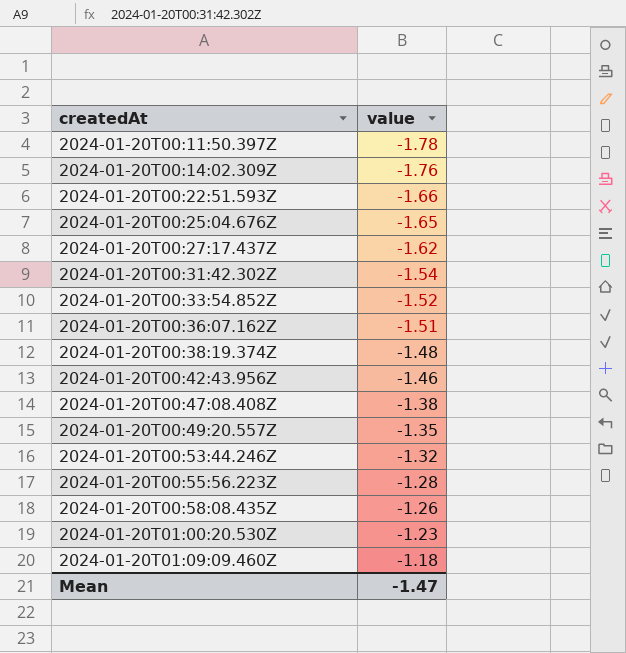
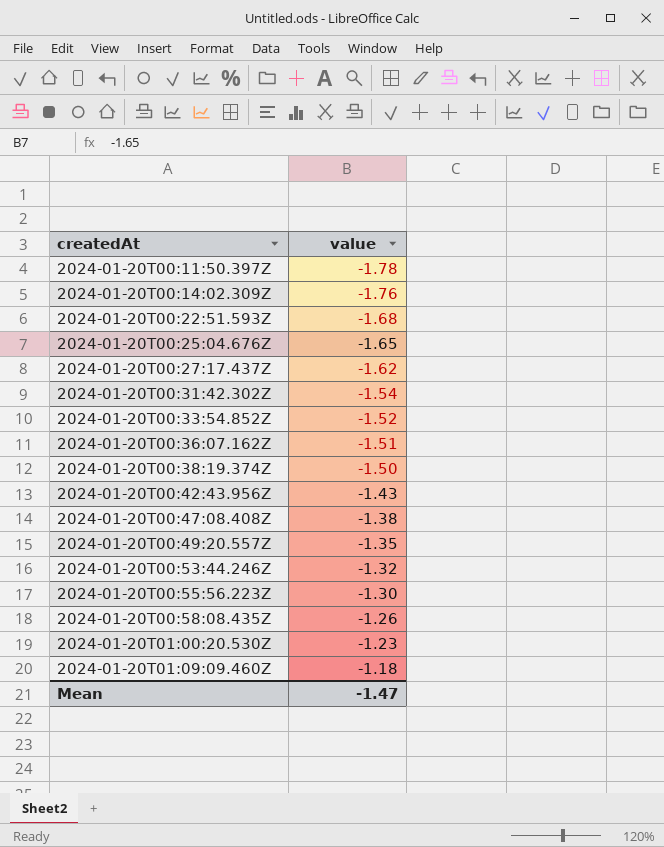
2024-01-20T00:22:51.593Z | value: -1.66 -> -1.68
2024-01-20T00:38:19.374Z | value: -1.48 -> -1.50
2024-01-20T00:42:43.956Z | value: -1.46 -> -1.43
2024-01-20T00:55:56.223Z | value: -1.28 -> -1.30

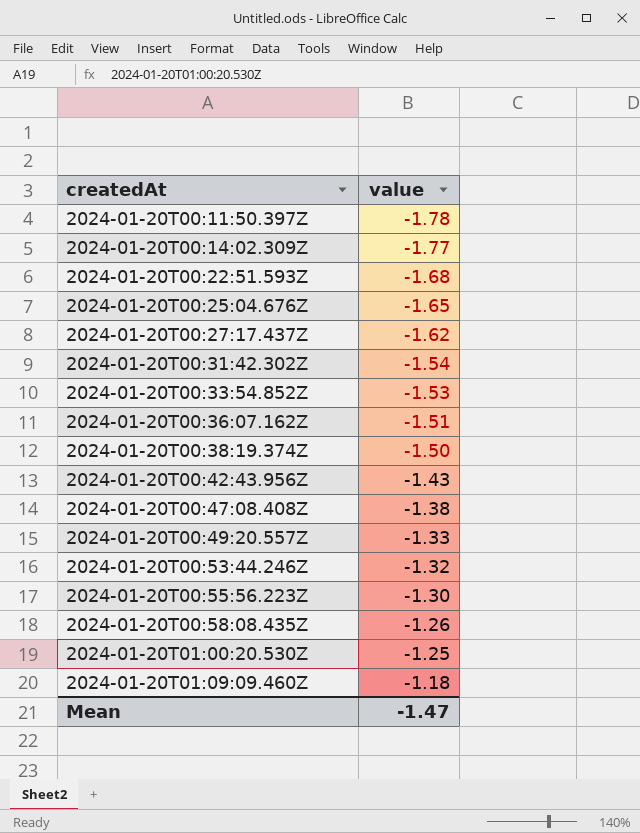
2024-01-20T00:14:02.309Z | value: -1.76 -> -1.77
2024-01-20T00:33:54.852Z | value: -1.52 -> -1.53
2024-01-20T00:49:20.557Z | value: -1.35 -> -1.33
2024-01-20T01:00:20.530Z | value: -1.23 -> -1.25

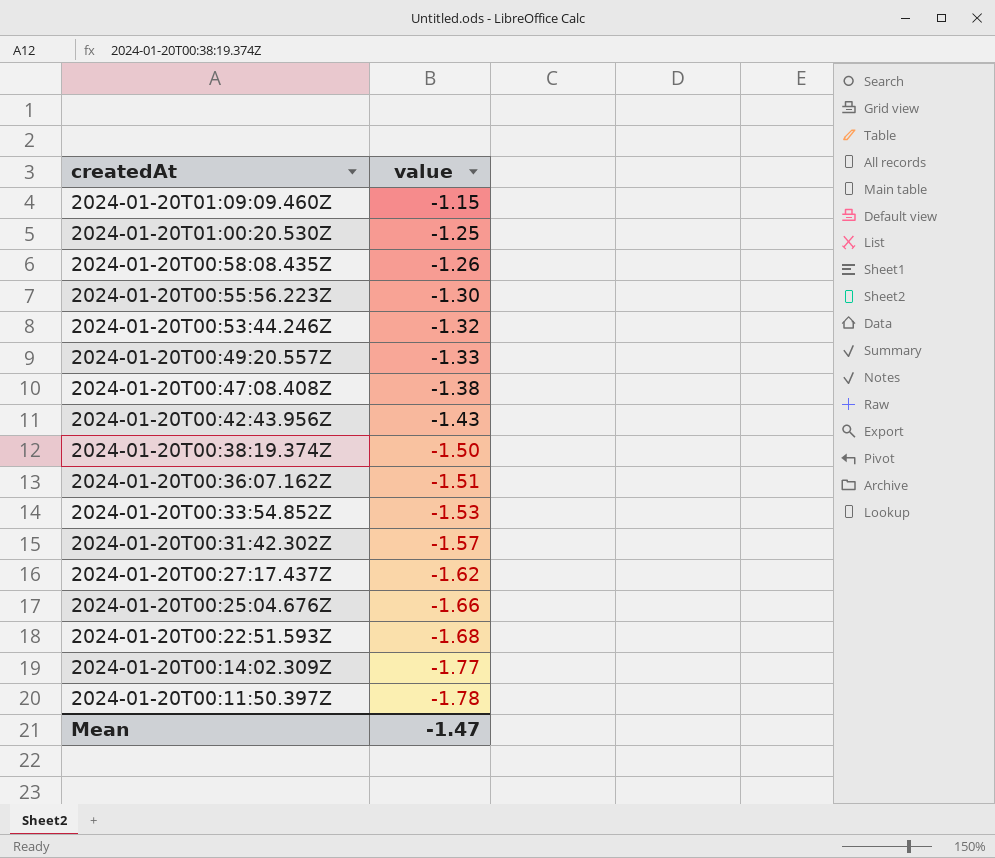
row order: createdAt ascending -> createdAt descending
2024-01-20T01:09:09.460Z | value: -1.18 -> -1.15
2024-01-20T00:31:42.302Z | value: -1.54 -> -1.57
2024-01-20T00:25:04.676Z | value: -1.65 -> -1.66

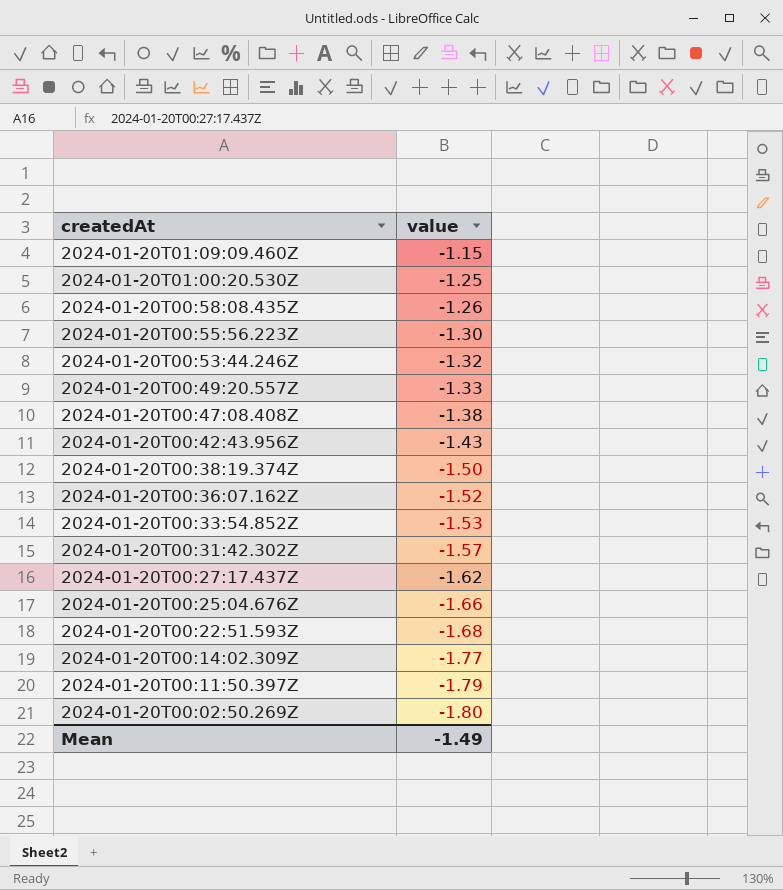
2024-01-20T00:36:07.162Z | value: -1.51 -> -1.52
2024-01-20T00:11:50.397Z | value: -1.78 -> -1.79
row 2024-01-20T00:02:50.269Z: none -> -1.80
Mean | value: -1.47 -> -1.49

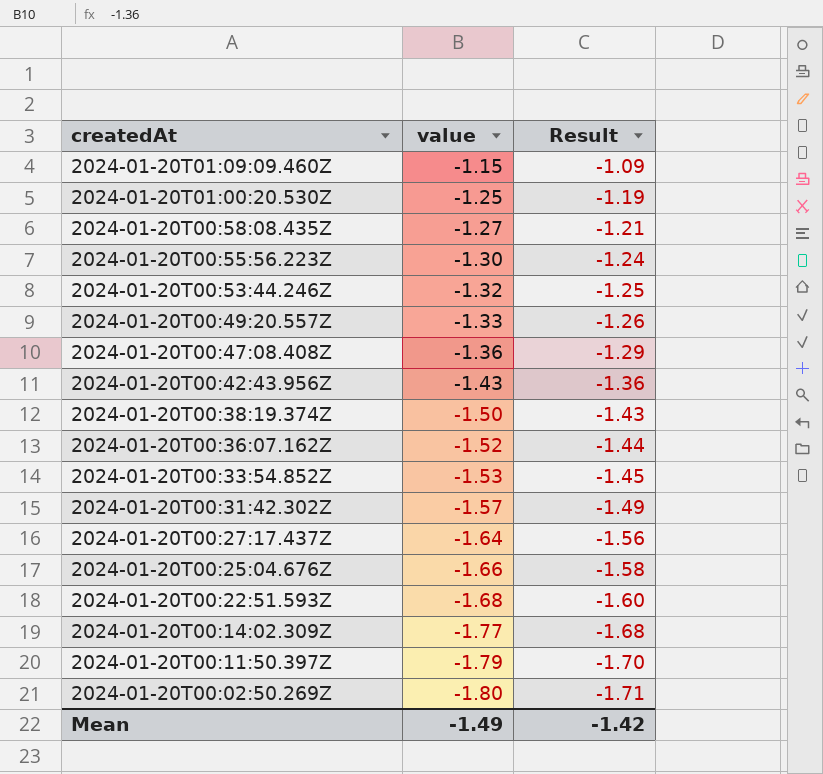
column Result | formula: none -> [value] * 0.95
2024-01-20T00:58:08.435Z | value: -1.26 -> -1.27
2024-01-20T00:47:08.408Z | value: -1.38 -> -1.36
2024-01-20T00:27:17.437Z | value: -1.62 -> -1.64

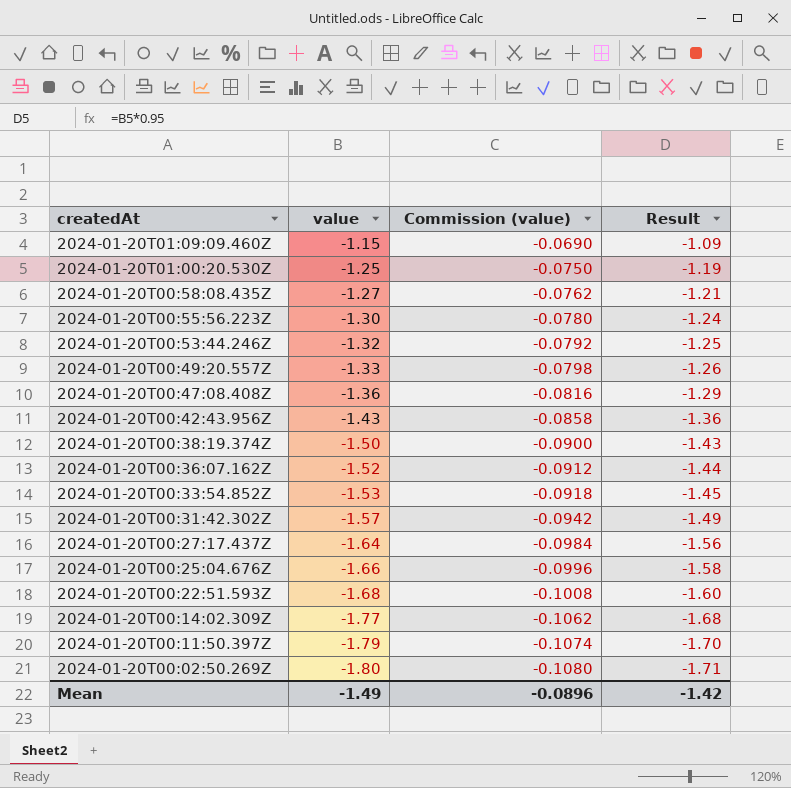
column Commission (value) | formula: none -> [value] * 0.06

